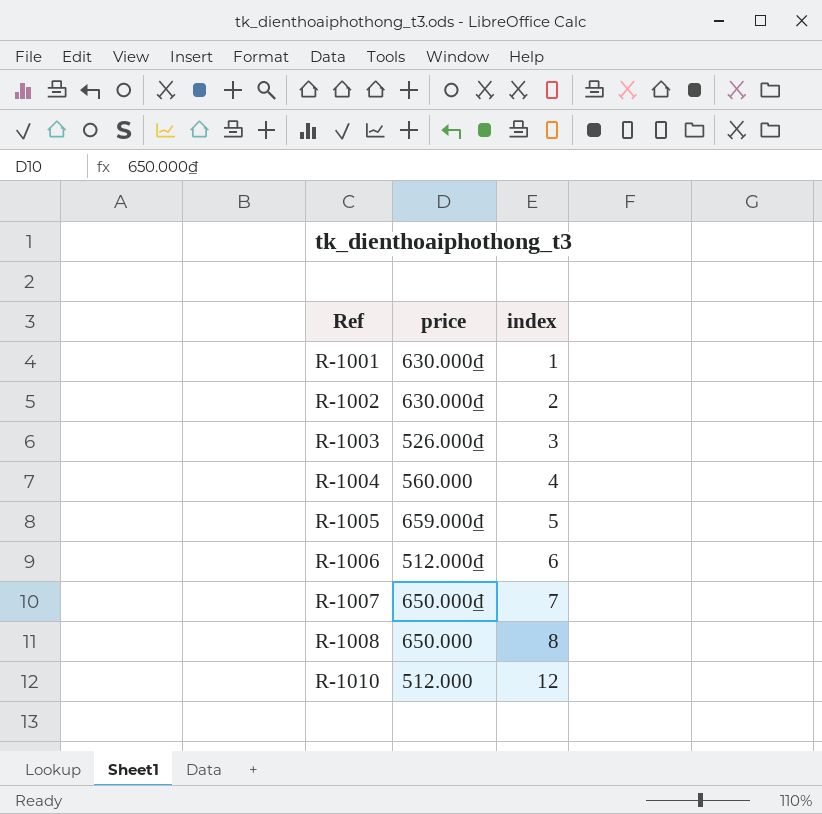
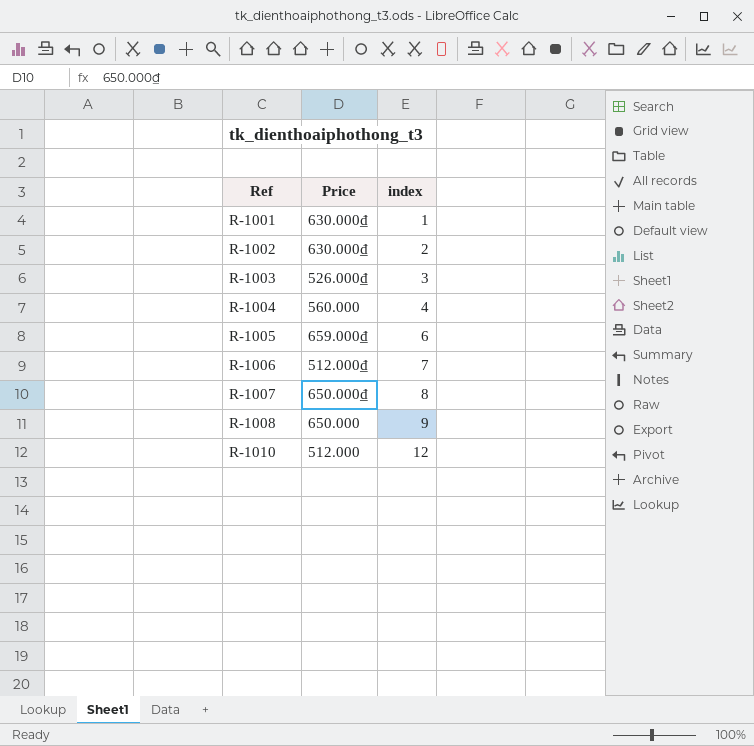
column name: price -> Price
R-1005 | index: 5 -> 6
R-1006 | index: 6 -> 7
R-1007 | index: 7 -> 8
R-1008 | index: 8 -> 9

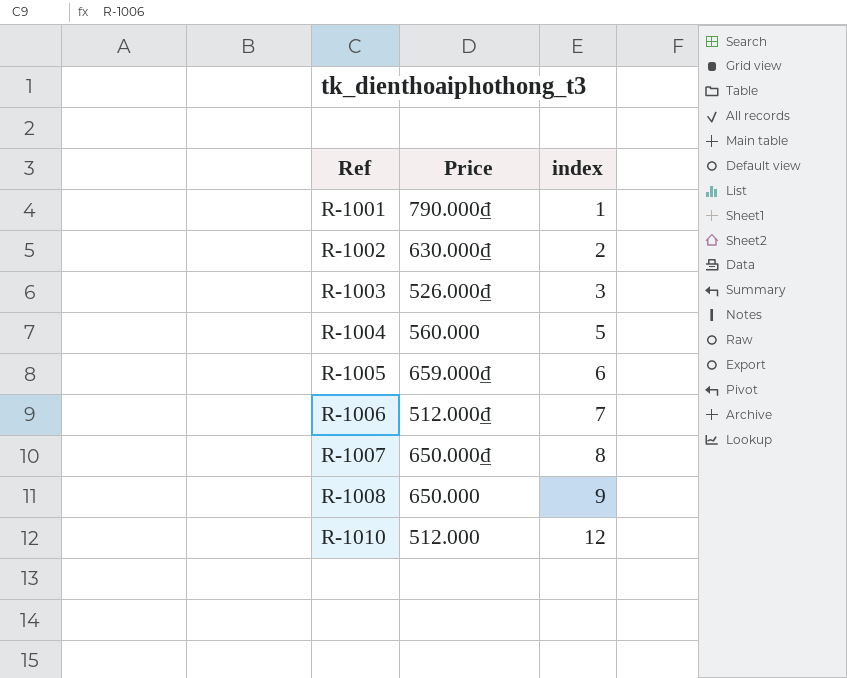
R-1001 | Price: 630.000₫ -> 790.000₫
R-1004 | index: 4 -> 5

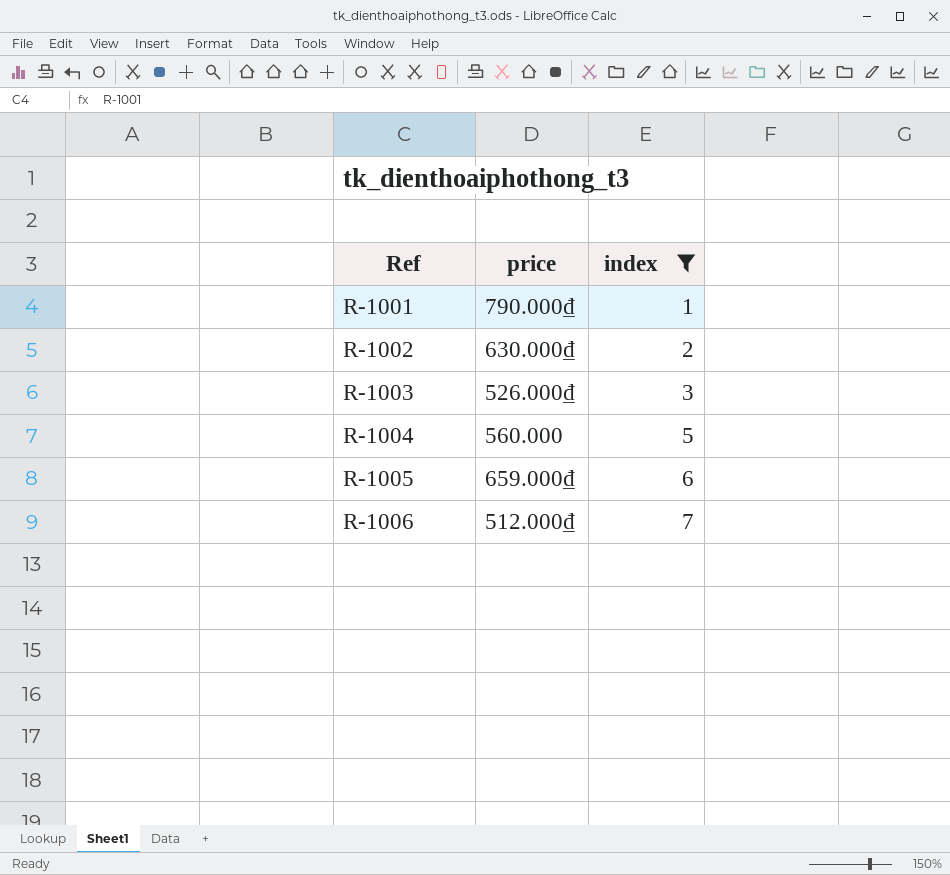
filter: none -> index <= 7
column name: Price -> price

